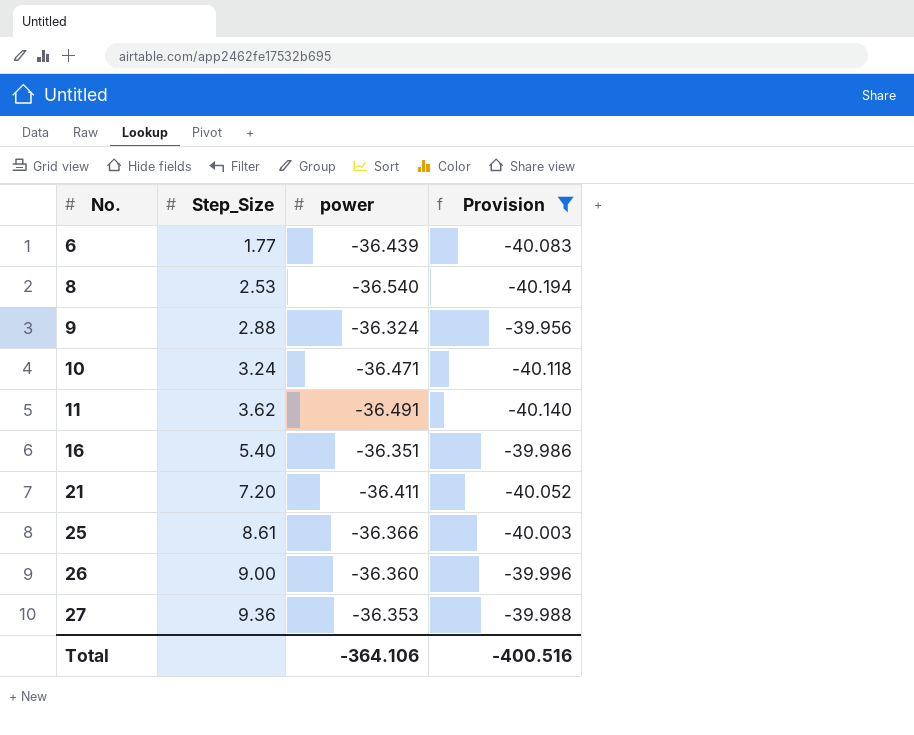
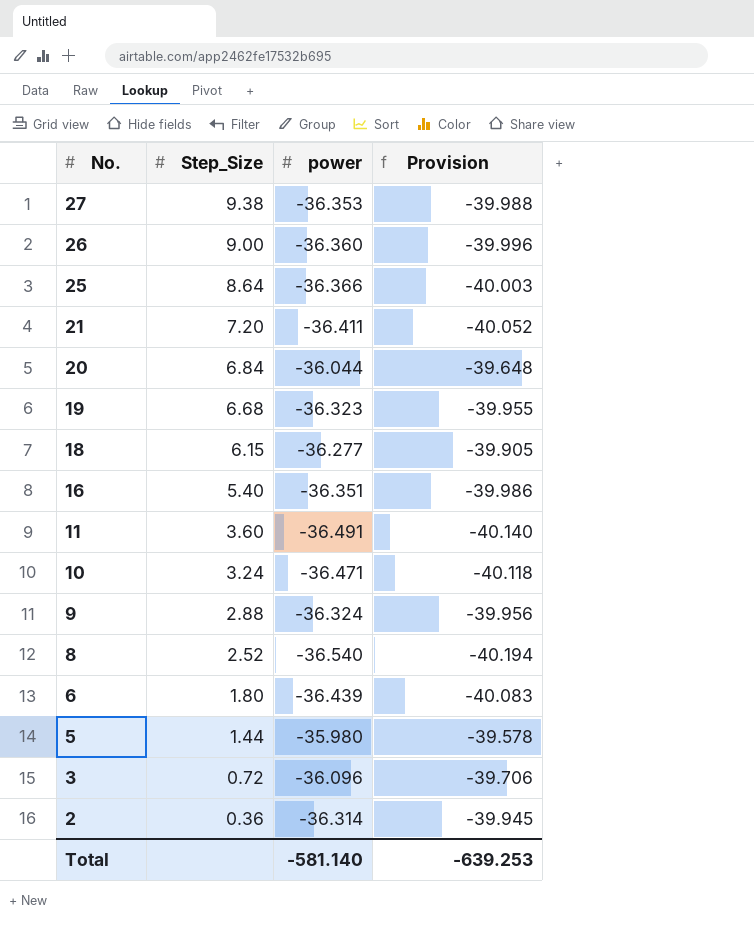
filter: Provision <= -39.956 -> none
row order: No. ascending -> No. descending
27 | Step_Size: 9.36 -> 9.38
25 | Step_Size: 8.61 -> 8.64
11 | Step_Size: 3.62 -> 3.60
8 | Step_Size: 2.53 -> 2.52
6 | Step_Size: 1.77 -> 1.80
Total | power: -364.106 -> -581.140
Total | Provision: -400.516 -> -639.253

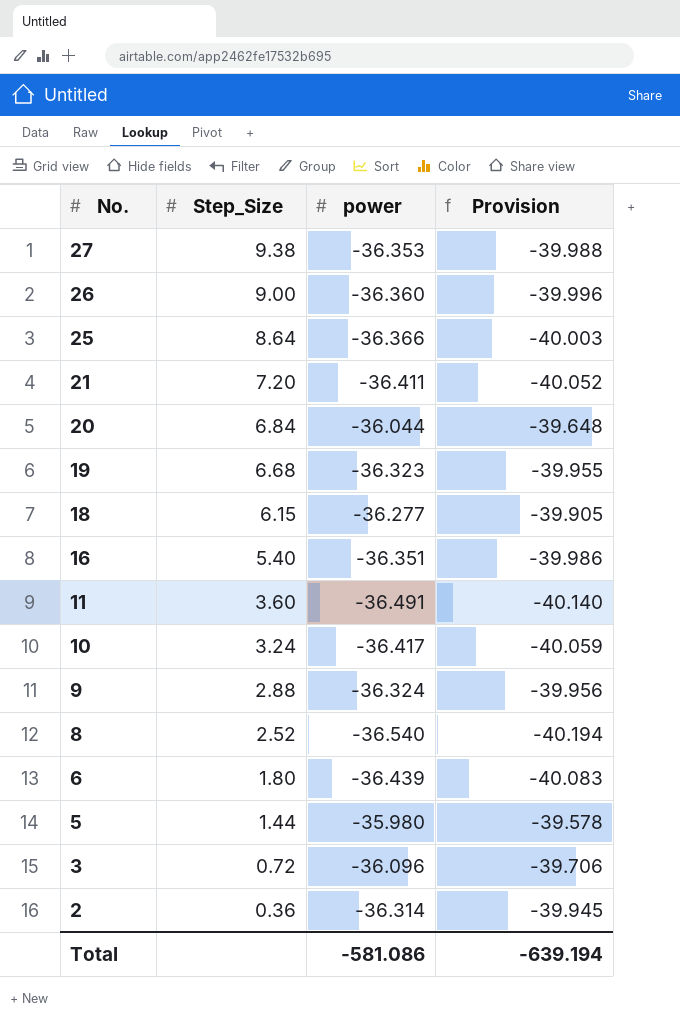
10 | power: -36.471 -> -36.417
10 | Provision: -40.118 -> -40.059
Total | power: -581.140 -> -581.086
Total | Provision: -639.253 -> -639.194

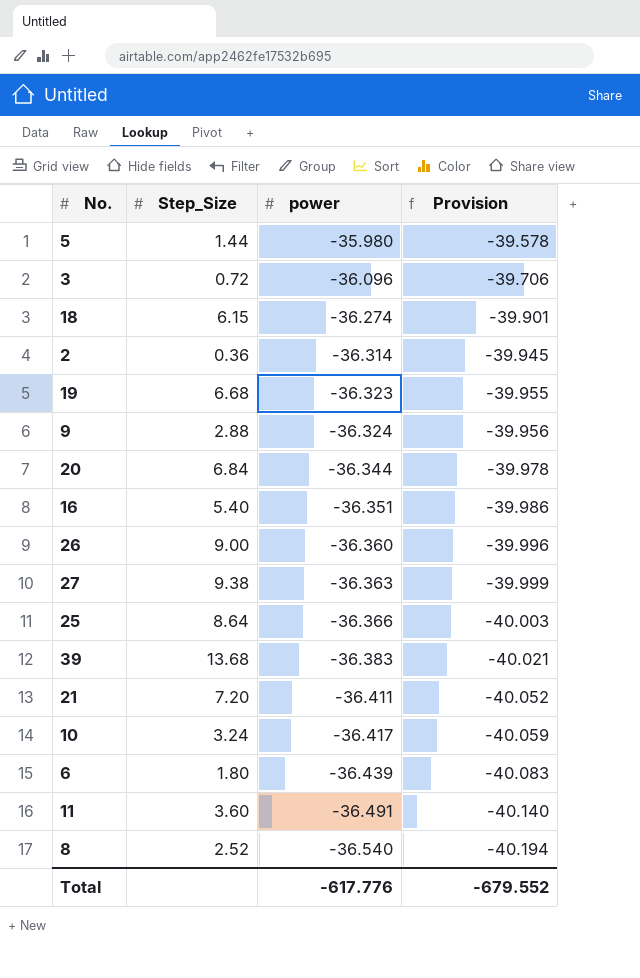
row order: No. descending -> power descending
18 | power: -36.277 -> -36.274
18 | Provision: -39.905 -> -39.901
20 | power: -36.044 -> -36.344
20 | Provision: -39.648 -> -39.978
27 | power: -36.353 -> -36.363
27 | Provision: -39.988 -> -39.999
row 39: none -> 13.68 | -36.383 | -40.021
Total | power: -581.086 -> -617.776
Total | Provision: -639.194 -> -679.552

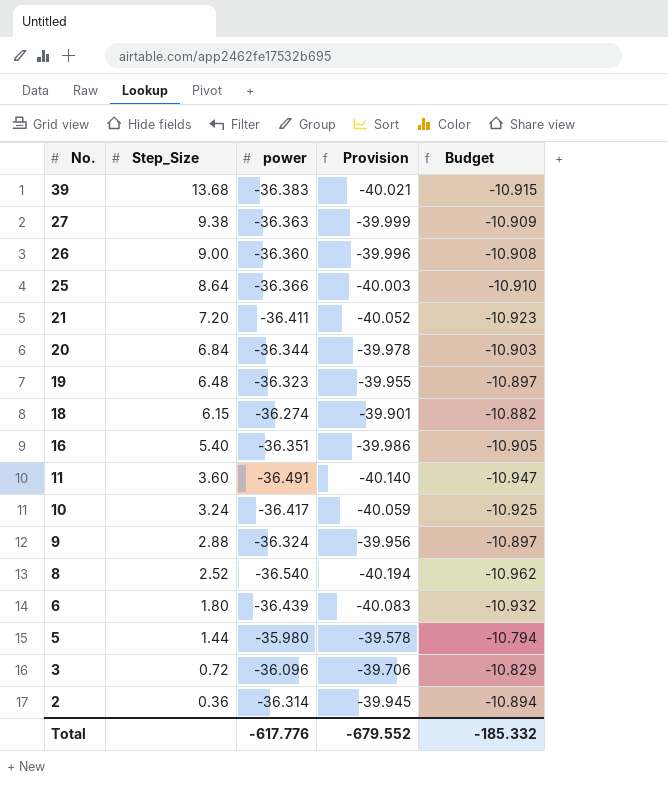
row order: power descending -> No. descending
column Budget | formula: none -> [power] * 0.3
19 | Step_Size: 6.68 -> 6.48

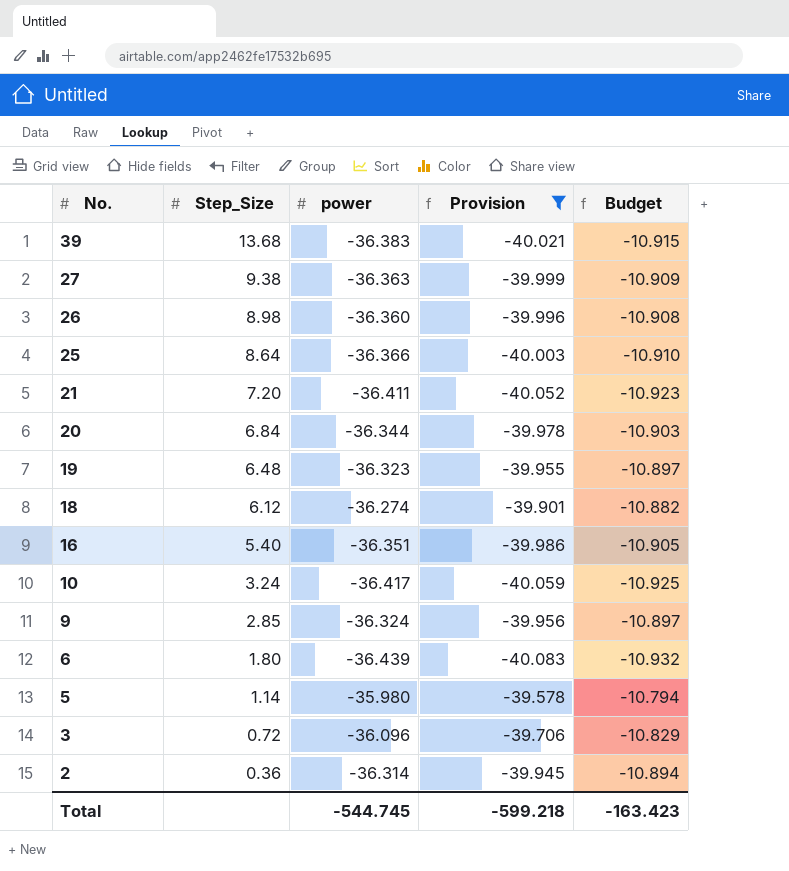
filter: none -> Provision >= -40.083
26 | Step_Size: 9.00 -> 8.98
18 | Step_Size: 6.15 -> 6.12
9 | Step_Size: 2.88 -> 2.85
5 | Step_Size: 1.44 -> 1.14
Total | power: -617.776 -> -544.745
Total | Provision: -679.552 -> -599.218
Total | Budget: -185.332 -> -163.423

